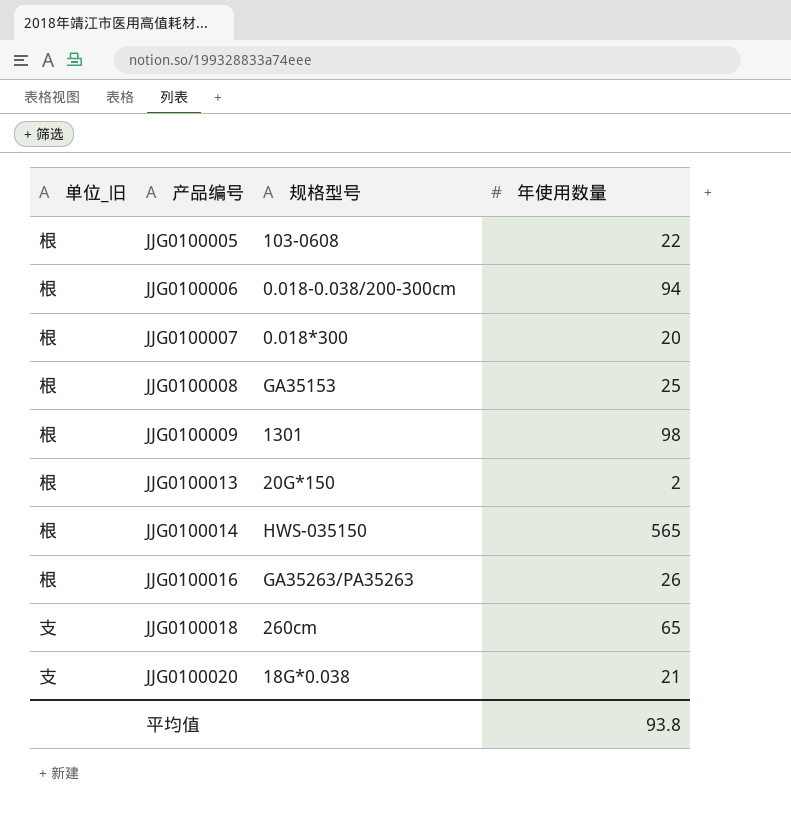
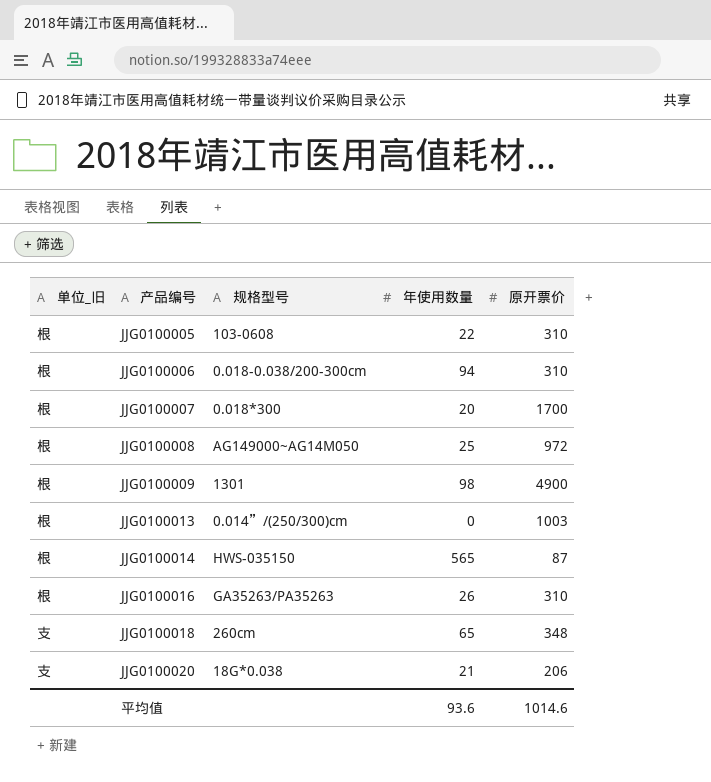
column 原开票价 | position: none -> 5
JJG0100008 | 规格型号: GA35153 -> AG149000~AG14M050
JJG0100013 | 规格型号: 20G*150 -> 0.014”/(250/300)cm
JJG0100013 | 年使用数量: 2 -> 0
平均值 | 年使用数量: 93.8 -> 93.6

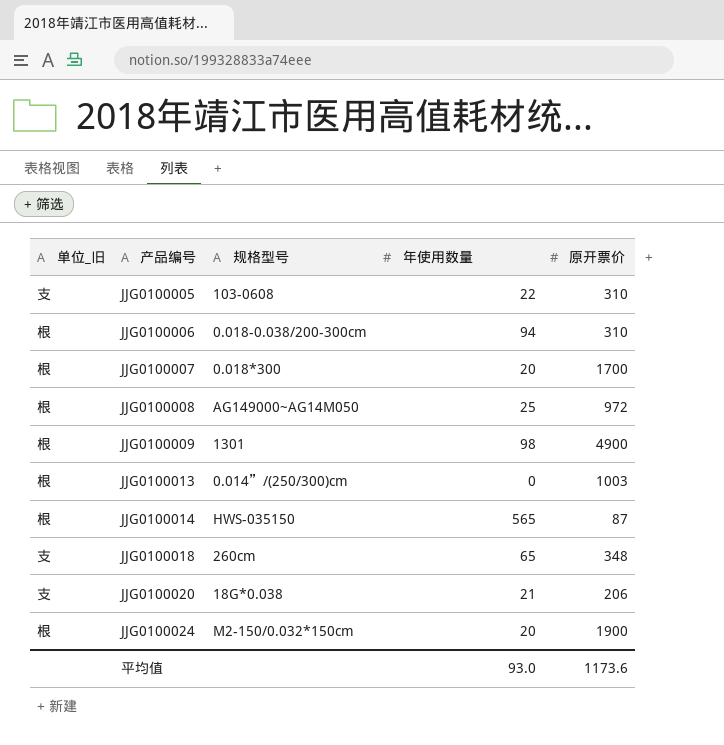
row JJG0100016: 根 | GA35263/PA35263 | 26 | 310 -> none
JJG0100005 | 单位_旧: 根 -> 支
row JJG0100024: none -> 根 | M2-150/0.032*150cm | 20 | 1900
平均值 | 年使用数量: 93.6 -> 93.0
平均值 | 原开票价: 1014.6 -> 1173.6

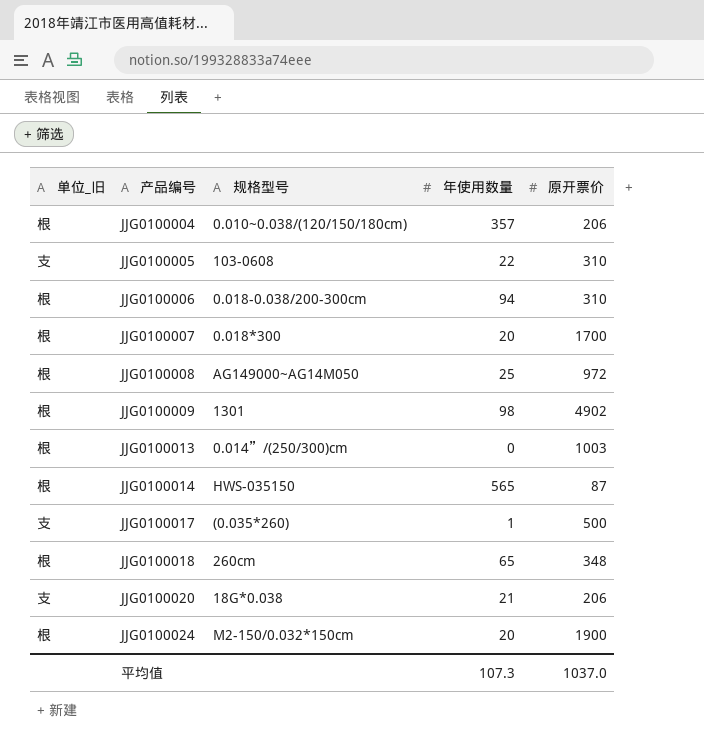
row JJG0100004: none -> 根 | 0.010~0.038/(120/150/180cm) | 357 | 206
JJG0100009 | 原开票价: 4900 -> 4902
row JJG0100017: none -> 支 | (0.035*260) | 1 | 500
JJG0100018 | 单位_旧: 支 -> 根
平均值 | 年使用数量: 93.0 -> 107.3
平均值 | 原开票价: 1173.6 -> 1037.0

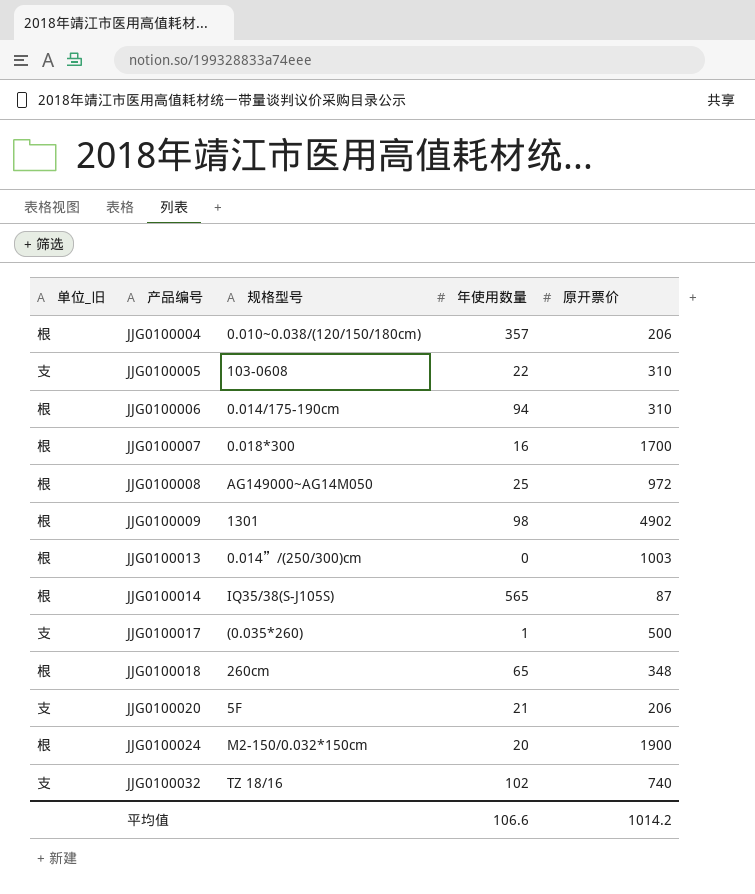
JJG0100006 | 规格型号: 0.018-0.038/200-300cm -> 0.014/175-190cm
JJG0100007 | 年使用数量: 20 -> 16
JJG0100014 | 规格型号: HWS-035150 -> IQ35/38(S-J105S)
JJG0100020 | 规格型号: 18G*0.038 -> 5F
row JJG0100032: none -> 支 | TZ 18/16 | 102 | 740
平均值 | 年使用数量: 107.3 -> 106.6
平均值 | 原开票价: 1037.0 -> 1014.2

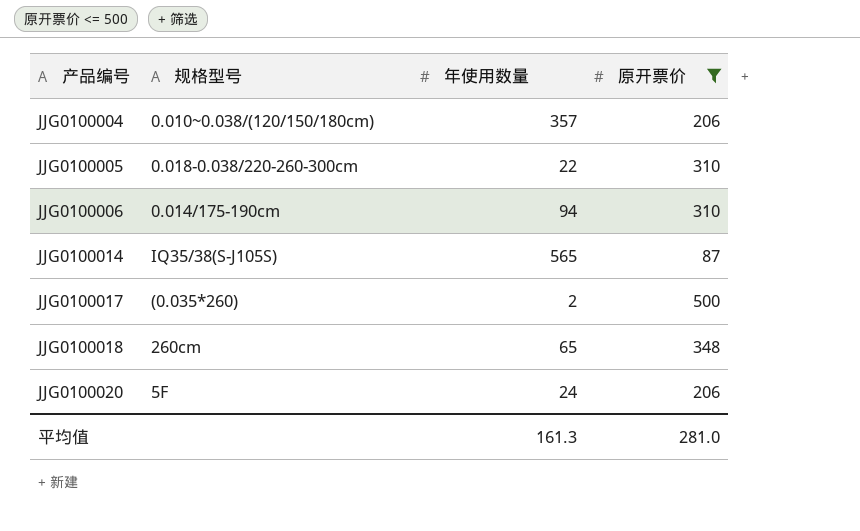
filter: none -> 原开票价 <= 500
column 单位_旧 | position: 1 -> none
JJG0100005 | 规格型号: 103-0608 -> 0.018-0.038/220-260-300cm
JJG0100017 | 年使用数量: 1 -> 2
JJG0100020 | 年使用数量: 21 -> 24
平均值 | 年使用数量: 106.6 -> 161.3
平均值 | 原开票价: 1014.2 -> 281.0

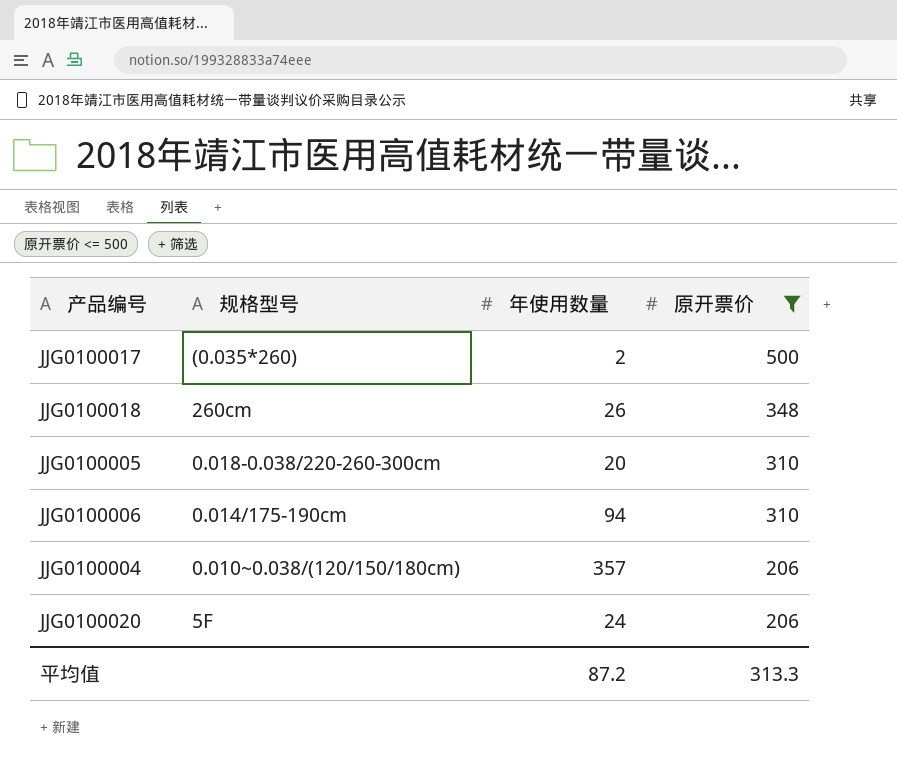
row order: 产品编号 ascending -> 原开票价 descending
row JJG0100014: IQ35/38(S-J105S) | 565 | 87 -> none
JJG0100018 | 年使用数量: 65 -> 26
JJG0100005 | 年使用数量: 22 -> 20
平均值 | 年使用数量: 161.3 -> 87.2
平均值 | 原开票价: 281.0 -> 313.3

